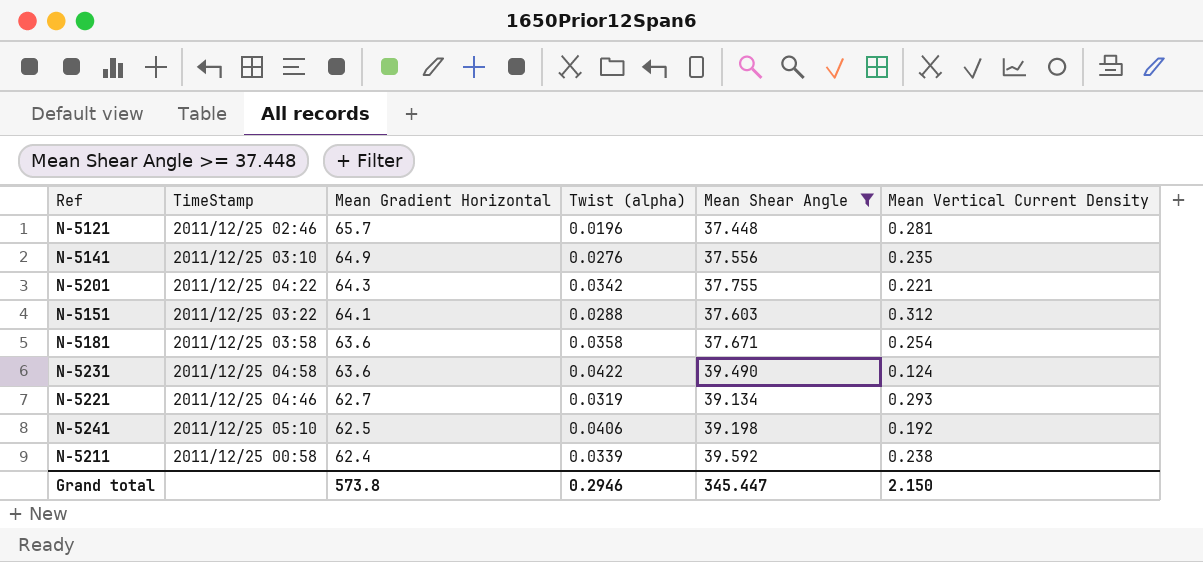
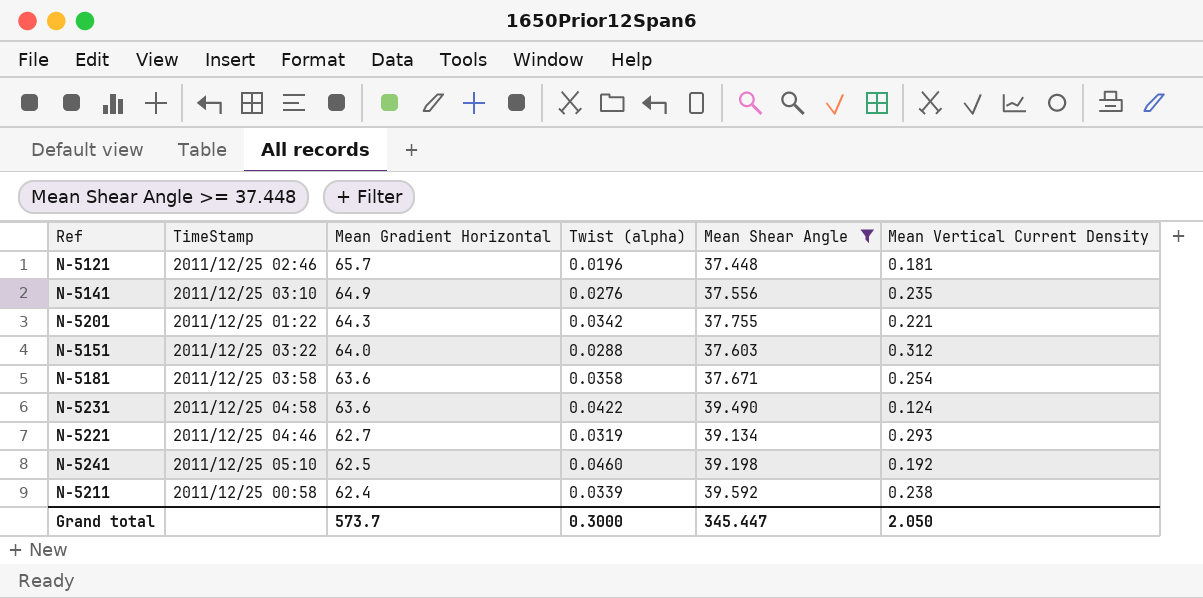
N-5121 | Mean Vertical Current Density: 0.281 -> 0.181
N-5201 | TimeStamp: 2011/12/25 04:22 -> 2011/12/25 01:22
N-5151 | Mean Gradient Horizontal: 64.1 -> 64.0
N-5241 | Twist (alpha): 0.0406 -> 0.0460
Grand total | Mean Gradient Horizontal: 573.8 -> 573.7
Grand total | Twist (alpha): 0.2946 -> 0.3000
Grand total | Mean Vertical Current Density: 2.150 -> 2.050

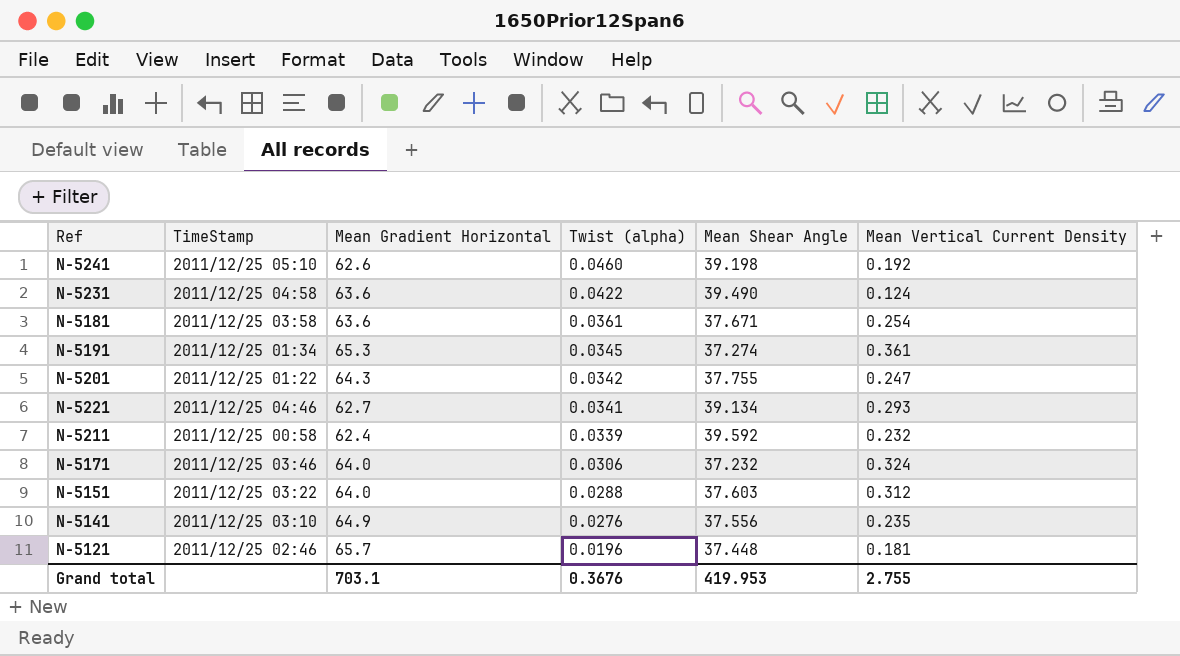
filter: Mean Shear Angle >= 37.448 -> none
row order: Mean Gradient Horizontal descending -> Twist (alpha) descending
N-5241 | Mean Gradient Horizontal: 62.5 -> 62.6
N-5181 | Twist (alpha): 0.0358 -> 0.0361
N-5201 | Mean Vertical Current Density: 0.221 -> 0.247
N-5221 | Twist (alpha): 0.0319 -> 0.0341
N-5211 | Mean Vertical Current Density: 0.238 -> 0.232
Grand total | Mean Gradient Horizontal: 573.7 -> 703.1
Grand total | Twist (alpha): 0.3000 -> 0.3676
Grand total | Mean Shear Angle: 345.447 -> 419.953
Grand total | Mean Vertical Current Density: 2.050 -> 2.755

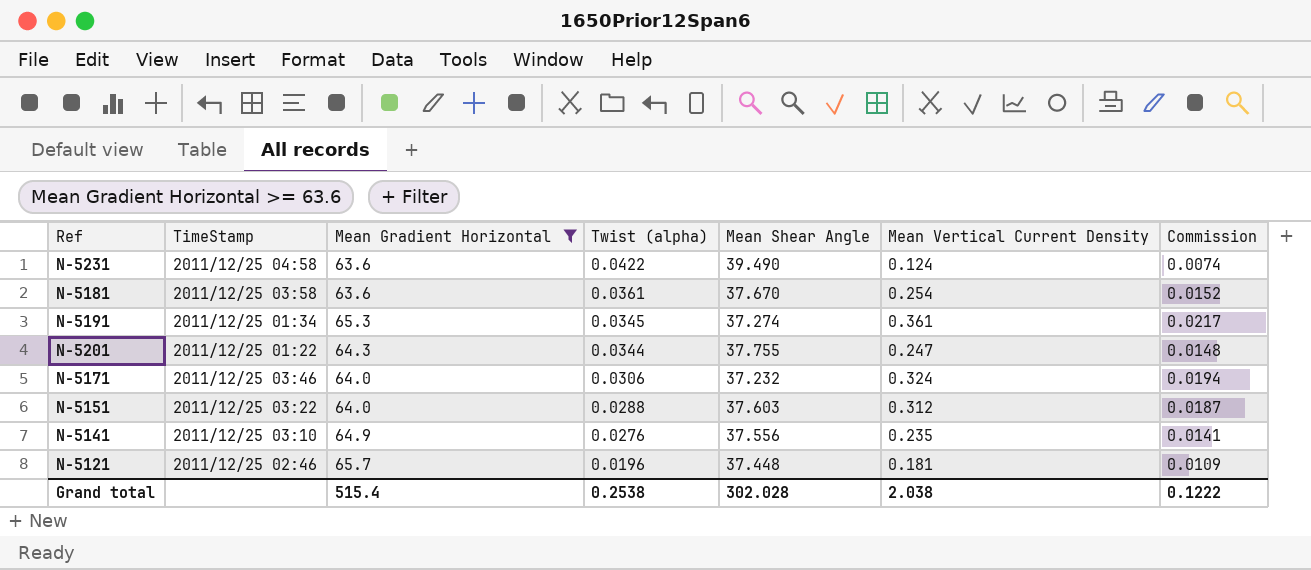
filter: none -> Mean Gradient Horizontal >= 63.6
column Commission | formula: none -> [Mean Vertical Current Density] * 0.06
N-5181 | Mean Shear Angle: 37.671 -> 37.670
N-5201 | Twist (alpha): 0.0342 -> 0.0344
Grand total | Mean Gradient Horizontal: 703.1 -> 515.4
Grand total | Twist (alpha): 0.3676 -> 0.2538
Grand total | Mean Shear Angle: 419.953 -> 302.028
Grand total | Mean Vertical Current Density: 2.755 -> 2.038

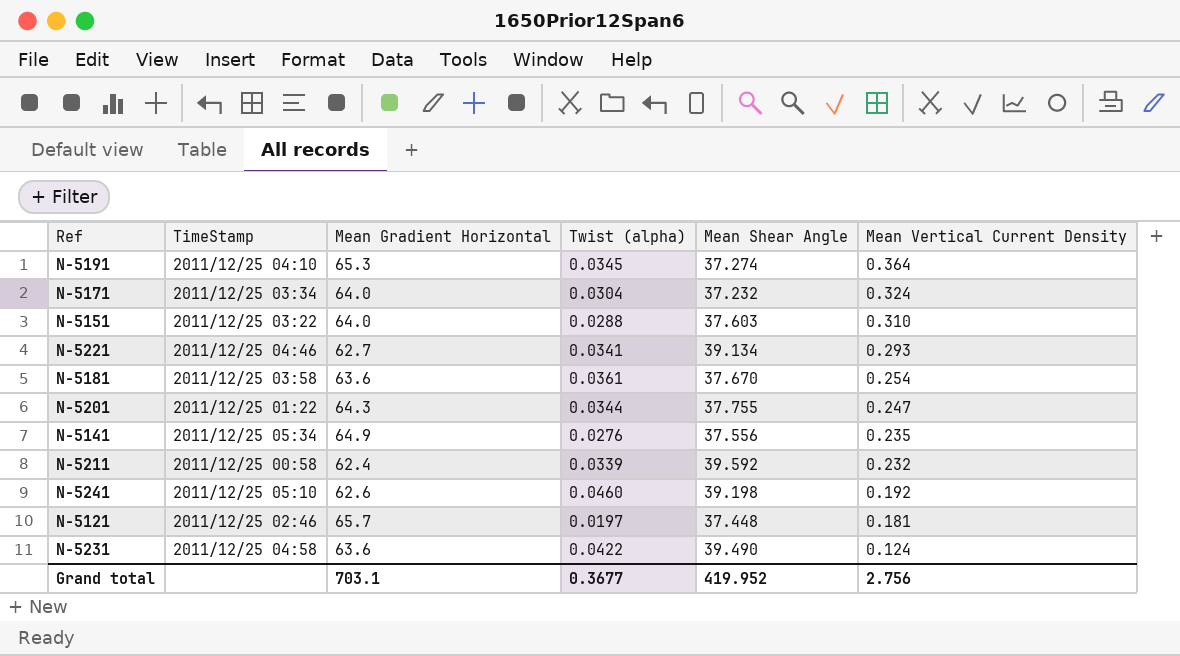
filter: Mean Gradient Horizontal >= 63.6 -> none
row order: Twist (alpha) descending -> Mean Vertical Current Density descending
column Commission | formula: [Mean Vertical Current Density] * 0.06 -> none
N-5191 | TimeStamp: 2011/12/25 01:34 -> 2011/12/25 04:10
N-5191 | Mean Vertical Current Density: 0.361 -> 0.364
N-5171 | TimeStamp: 2011/12/25 03:46 -> 2011/12/25 03:34
N-5171 | Twist (alpha): 0.0306 -> 0.0304
N-5151 | Mean Vertical Current Density: 0.312 -> 0.310
N-5141 | TimeStamp: 2011/12/25 03:10 -> 2011/12/25 05:34
N-5121 | Twist (alpha): 0.0196 -> 0.0197
Grand total | Mean Gradient Horizontal: 515.4 -> 703.1
Grand total | Twist (alpha): 0.2538 -> 0.3677
Grand total | Mean Shear Angle: 302.028 -> 419.952
Grand total | Mean Vertical Current Density: 2.038 -> 2.756

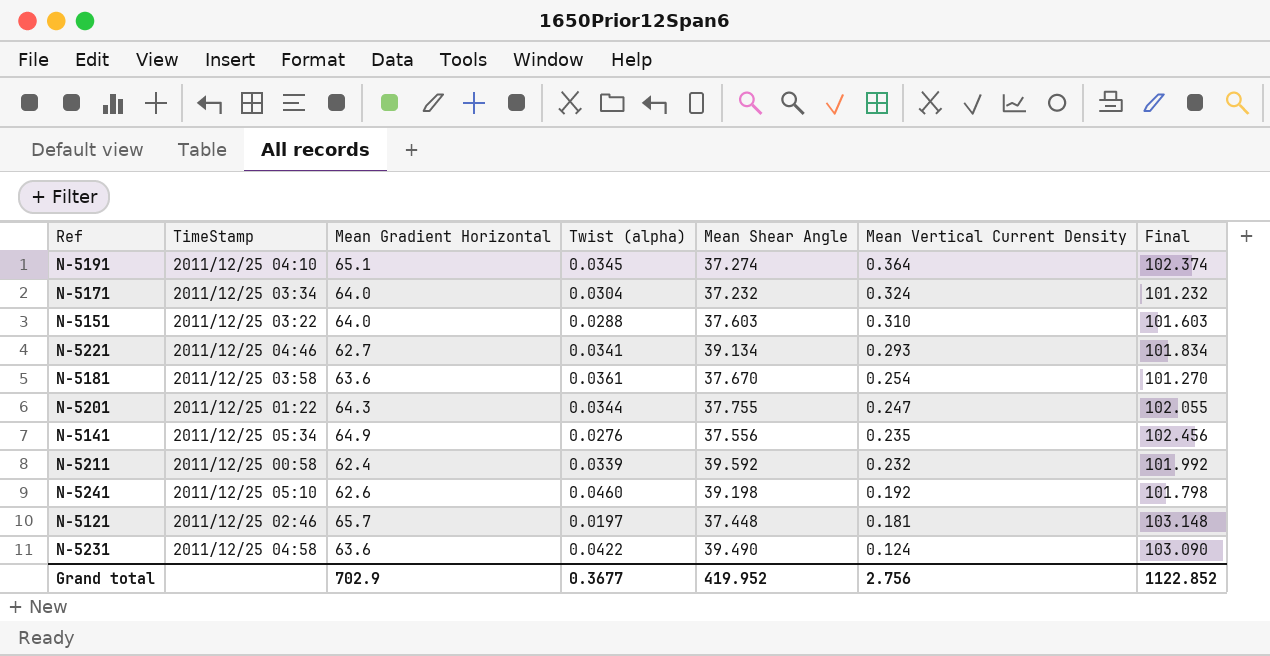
column Final | formula: none -> [Mean Gradient Horizontal] + [Mean Shear Angle]
N-5191 | Mean Gradient Horizontal: 65.3 -> 65.1
Grand total | Mean Gradient Horizontal: 703.1 -> 702.9

